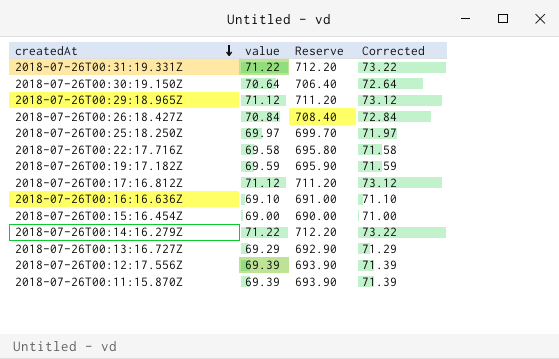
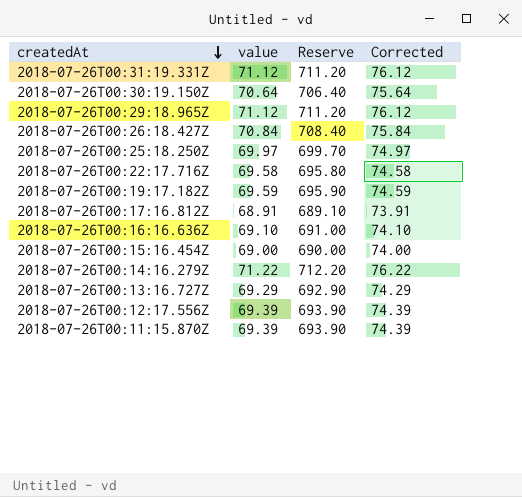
column Corrected | formula: [value] + 2 -> [value] + 5
2018-07-26T00:31:19.331Z | value: 71.22 -> 71.12
2018-07-26T00:31:19.331Z | Reserve: 712.20 -> 711.20
2018-07-26T00:17:16.812Z | value: 71.12 -> 68.91
2018-07-26T00:17:16.812Z | Reserve: 711.20 -> 689.10

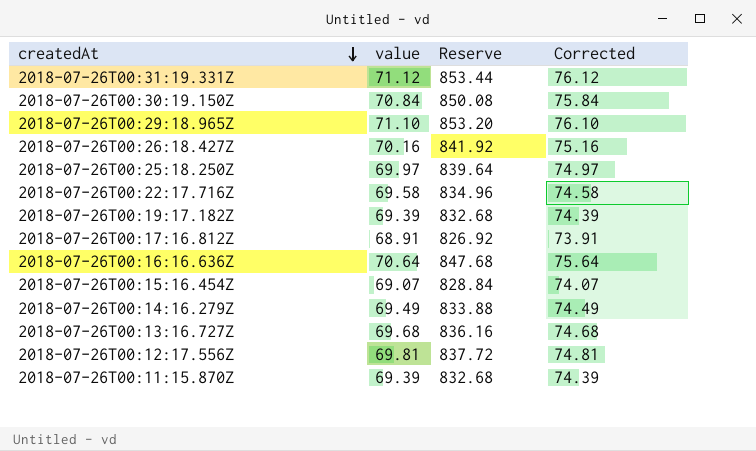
column Reserve | formula: [value] * 10 -> [value] * 12
2018-07-26T00:30:19.150Z | value: 70.64 -> 70.84
2018-07-26T00:30:19.150Z | Corrected: 75.64 -> 75.84
2018-07-26T00:29:18.965Z | value: 71.12 -> 71.10
2018-07-26T00:29:18.965Z | Corrected: 76.12 -> 76.10
2018-07-26T00:26:18.427Z | value: 70.84 -> 70.16
2018-07-26T00:26:18.427Z | Corrected: 75.84 -> 75.16
2018-07-26T00:19:17.182Z | value: 69.59 -> 69.39
2018-07-26T00:19:17.182Z | Corrected: 74.59 -> 74.39
2018-07-26T00:16:16.636Z | value: 69.10 -> 70.64
2018-07-26T00:16:16.636Z | Corrected: 74.10 -> 75.64
2018-07-26T00:15:16.454Z | value: 69.00 -> 69.07
2018-07-26T00:15:16.454Z | Corrected: 74.00 -> 74.07
2018-07-26T00:14:16.279Z | value: 71.22 -> 69.49
2018-07-26T00:14:16.279Z | Corrected: 76.22 -> 74.49
2018-07-26T00:13:16.727Z | value: 69.29 -> 69.68
2018-07-26T00:13:16.727Z | Corrected: 74.29 -> 74.68
2018-07-26T00:12:17.556Z | value: 69.39 -> 69.81
2018-07-26T00:12:17.556Z | Corrected: 74.39 -> 74.81

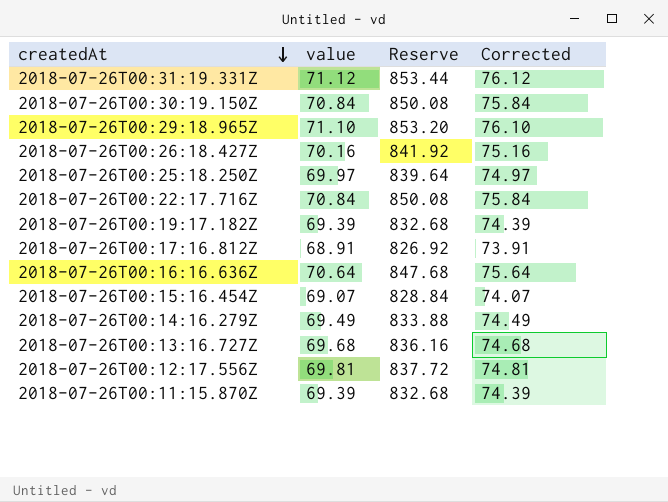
2018-07-26T00:22:17.716Z | value: 69.58 -> 70.84
2018-07-26T00:22:17.716Z | Reserve: 834.96 -> 850.08
2018-07-26T00:22:17.716Z | Corrected: 74.58 -> 75.84

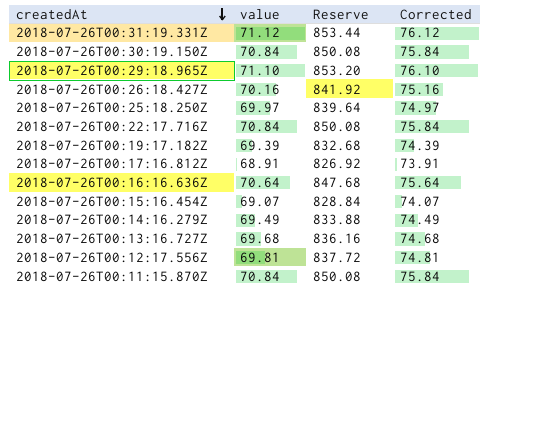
2018-07-26T00:11:15.870Z | value: 69.39 -> 70.84
2018-07-26T00:11:15.870Z | Reserve: 832.68 -> 850.08
2018-07-26T00:11:15.870Z | Corrected: 74.39 -> 75.84

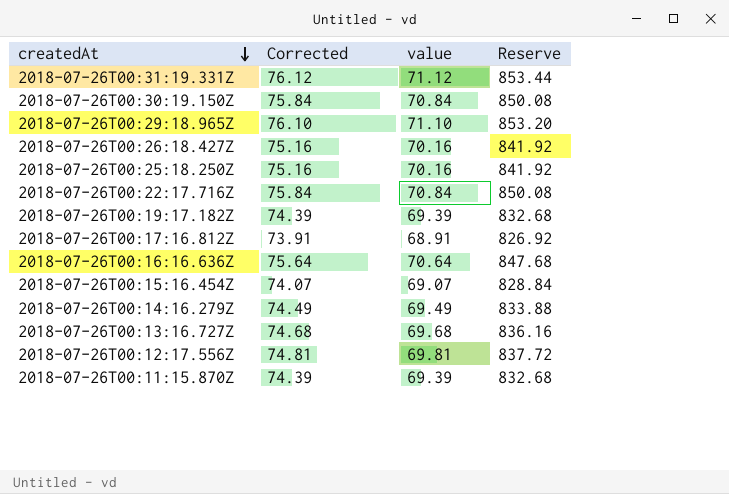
column Corrected | position: 4 -> 2
2018-07-26T00:25:18.250Z | Corrected: 74.97 -> 75.16
2018-07-26T00:25:18.250Z | value: 69.97 -> 70.16
2018-07-26T00:25:18.250Z | Reserve: 839.64 -> 841.92
2018-07-26T00:11:15.870Z | Corrected: 75.84 -> 74.39
2018-07-26T00:11:15.870Z | value: 70.84 -> 69.39
2018-07-26T00:11:15.870Z | Reserve: 850.08 -> 832.68

